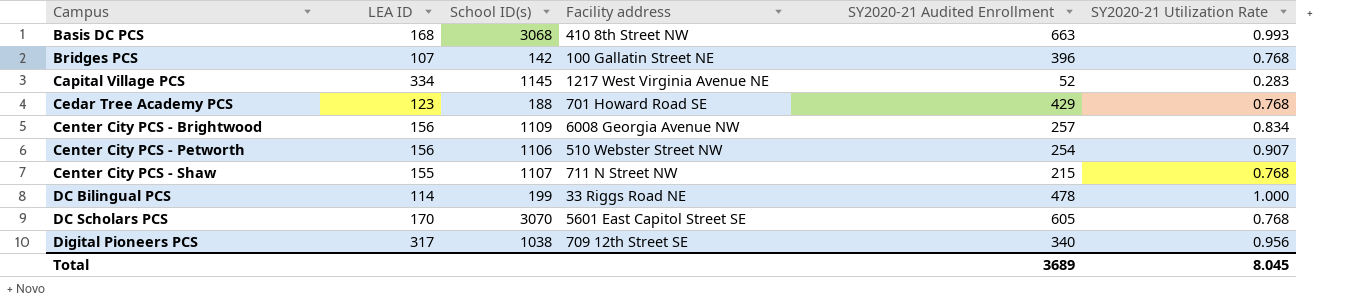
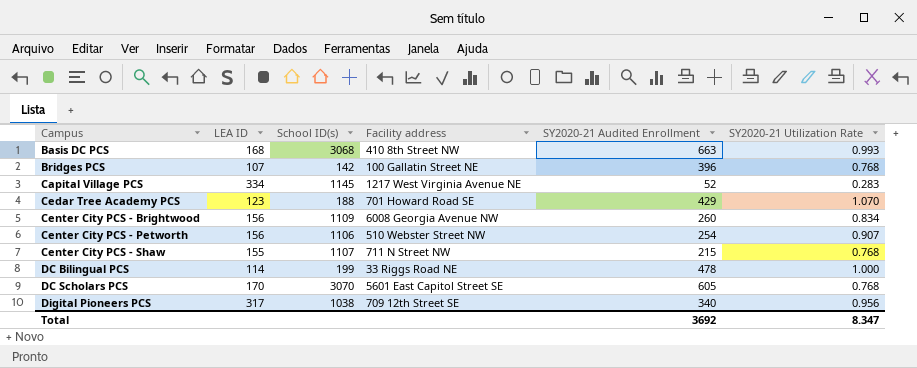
Cedar Tree Academy PCS | SY2020-21 Utilization Rate: 0.768 -> 1.070
Center City PCS - Brightwood | SY2020-21 Audited Enrollment: 257 -> 260
Total | SY2020-21 Audited Enrollment: 3689 -> 3692
Total | SY2020-21 Utilization Rate: 8.045 -> 8.347

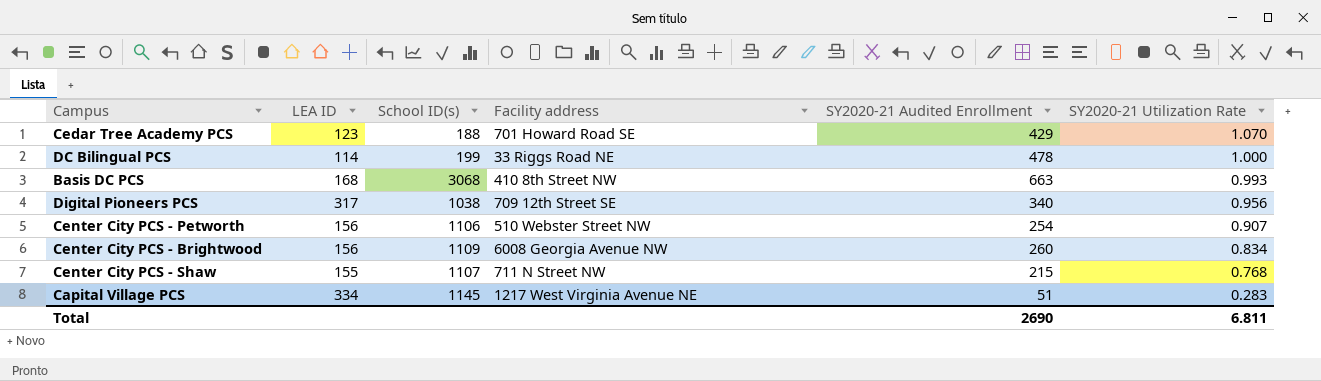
row order: Campus ascending -> SY2020-21 Utilization Rate descending
row Bridges PCS: 107 | 142 | 100 Gallatin Street NE | 396 | 0.768 -> none
row DC Scholars PCS: 170 | 3070 | 5601 East Capitol Street SE | 605 | 0.768 -> none
Capital Village PCS | SY2020-21 Audited Enrollment: 52 -> 51
Total | SY2020-21 Audited Enrollment: 3692 -> 2690
Total | SY2020-21 Utilization Rate: 8.347 -> 6.811

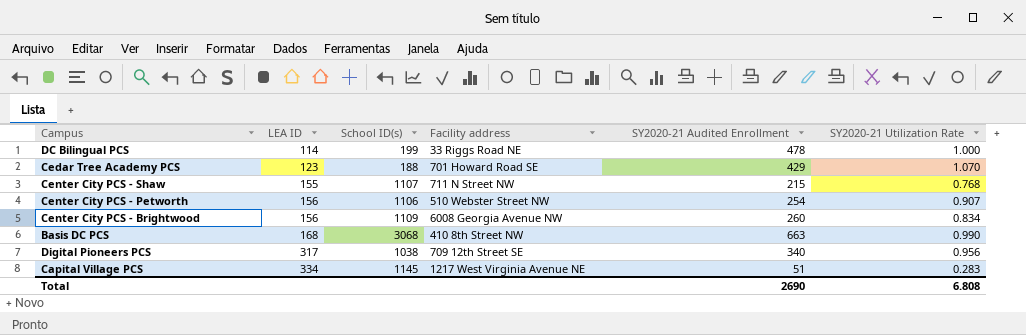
row order: SY2020-21 Utilization Rate descending -> LEA ID ascending
Basis DC PCS | SY2020-21 Utilization Rate: 0.993 -> 0.990
Total | SY2020-21 Utilization Rate: 6.811 -> 6.808

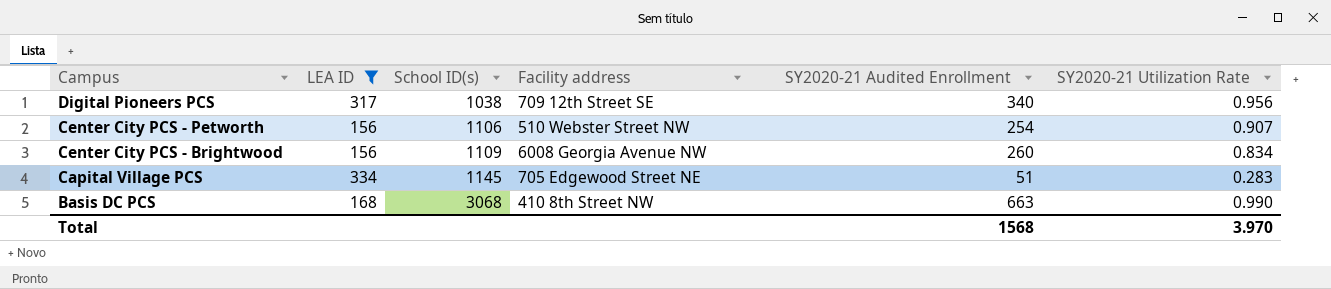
filter: none -> LEA ID >= 156
row order: LEA ID ascending -> Campus descending
Capital Village PCS | Facility address: 1217 West Virginia Avenue NE -> 705 Edgewood Street NE
Total | SY2020-21 Audited Enrollment: 2690 -> 1568
Total | SY2020-21 Utilization Rate: 6.808 -> 3.970

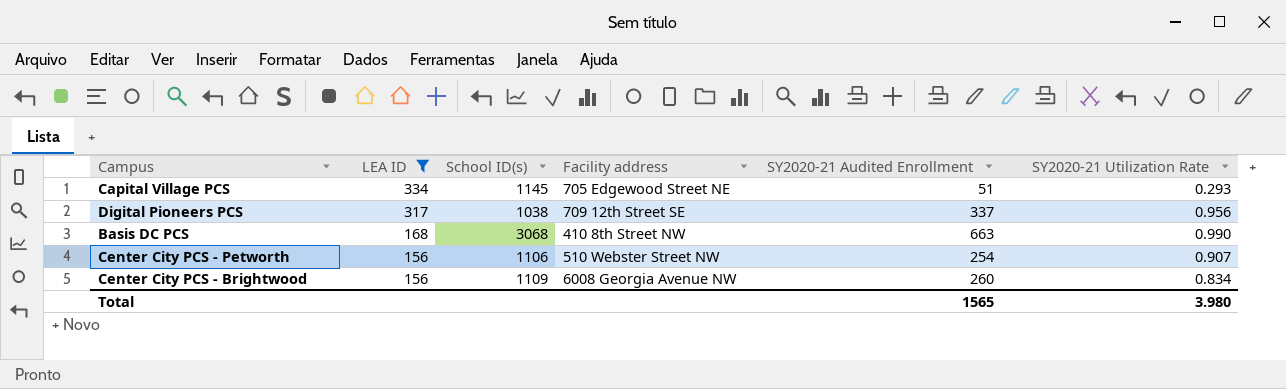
row order: Campus descending -> LEA ID descending
Capital Village PCS | SY2020-21 Utilization Rate: 0.283 -> 0.293
Digital Pioneers PCS | SY2020-21 Audited Enrollment: 340 -> 337
Total | SY2020-21 Audited Enrollment: 1568 -> 1565
Total | SY2020-21 Utilization Rate: 3.970 -> 3.980

